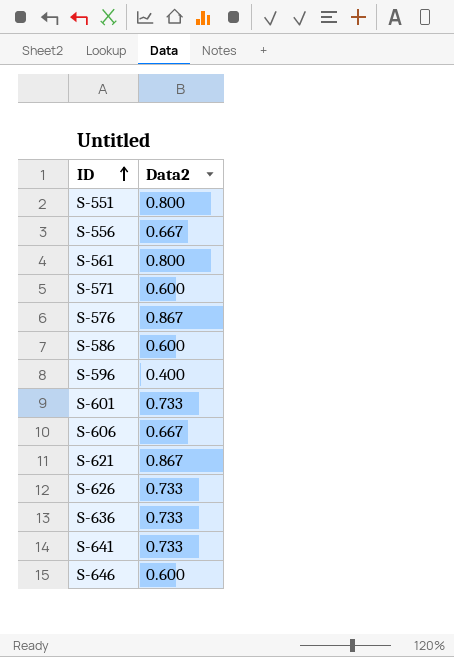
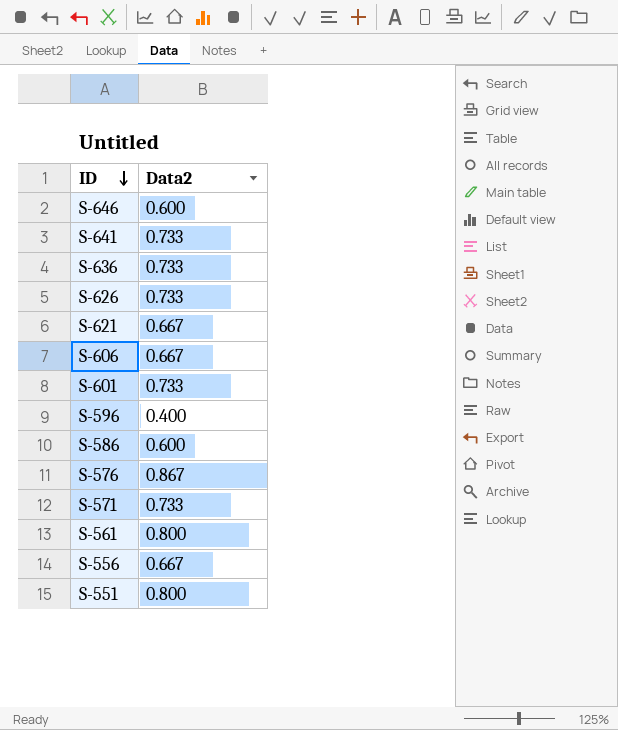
row order: ID ascending -> ID descending
S-621 | Data2: 0.867 -> 0.667
S-571 | Data2: 0.600 -> 0.733

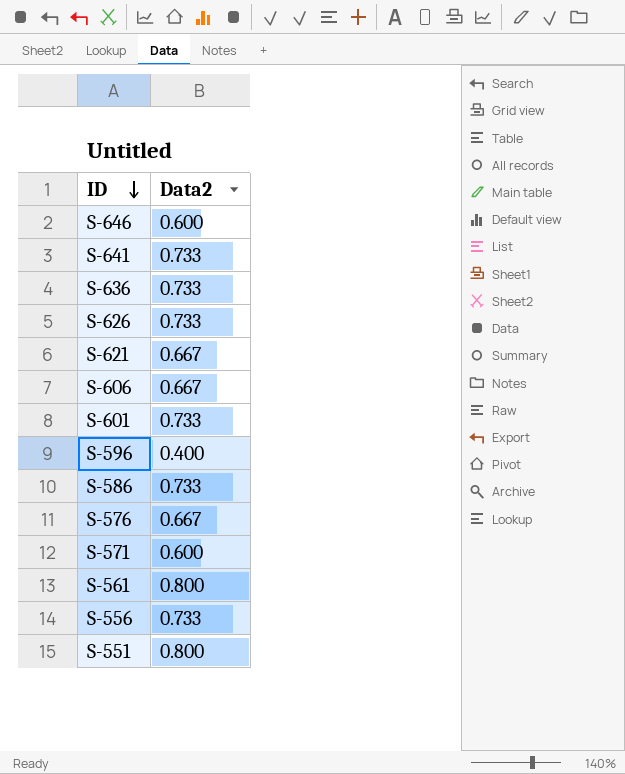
S-586 | Data2: 0.600 -> 0.733
S-576 | Data2: 0.867 -> 0.667
S-571 | Data2: 0.733 -> 0.600
S-556 | Data2: 0.667 -> 0.733

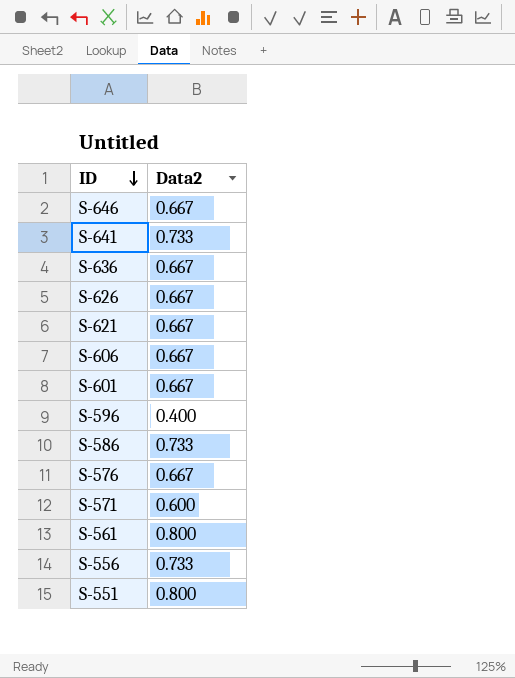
S-646 | Data2: 0.600 -> 0.667
S-636 | Data2: 0.733 -> 0.667
S-626 | Data2: 0.733 -> 0.667
S-601 | Data2: 0.733 -> 0.667

